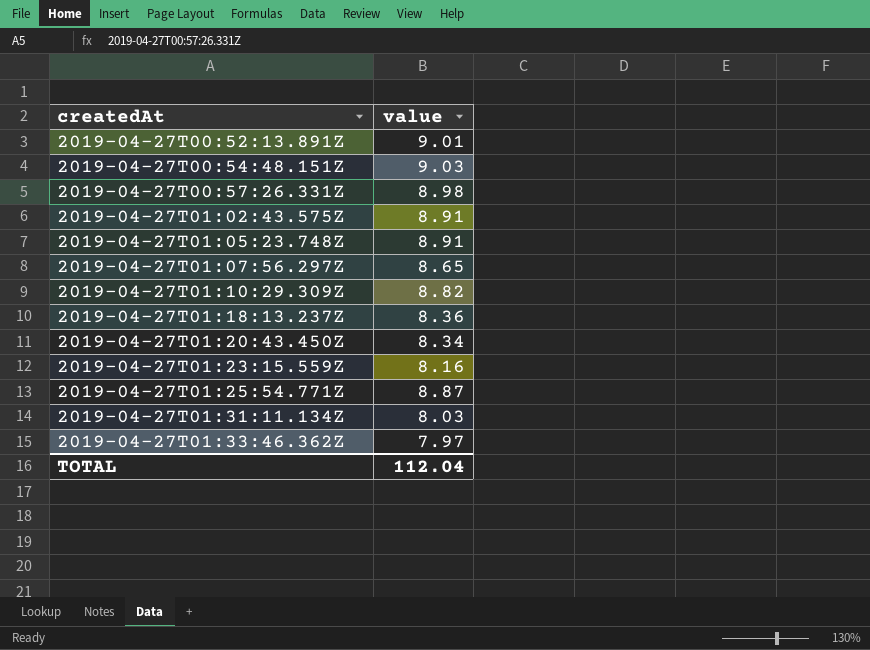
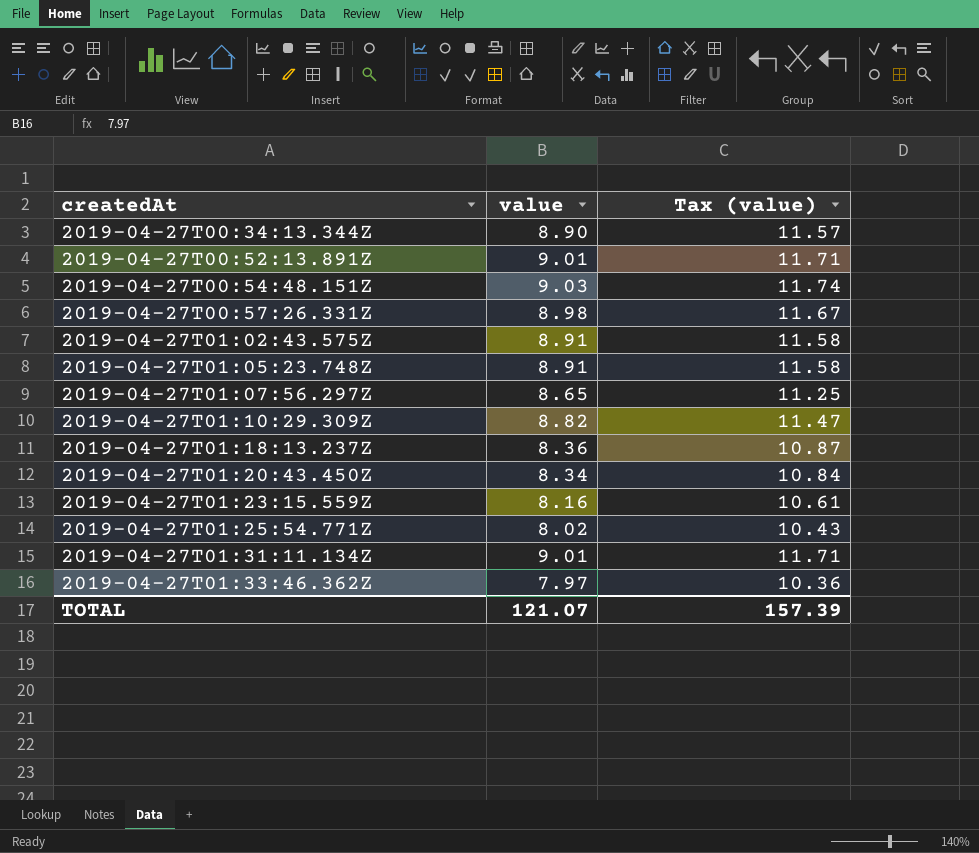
column Tax (value) | formula: none -> [value] * 1.3
row 2019-04-27T00:34:13.344Z: none -> 8.90 | 11.57
2019-04-27T01:25:54.771Z | value: 8.87 -> 8.02
2019-04-27T01:31:11.134Z | value: 8.03 -> 9.01
TOTAL | value: 112.04 -> 121.07

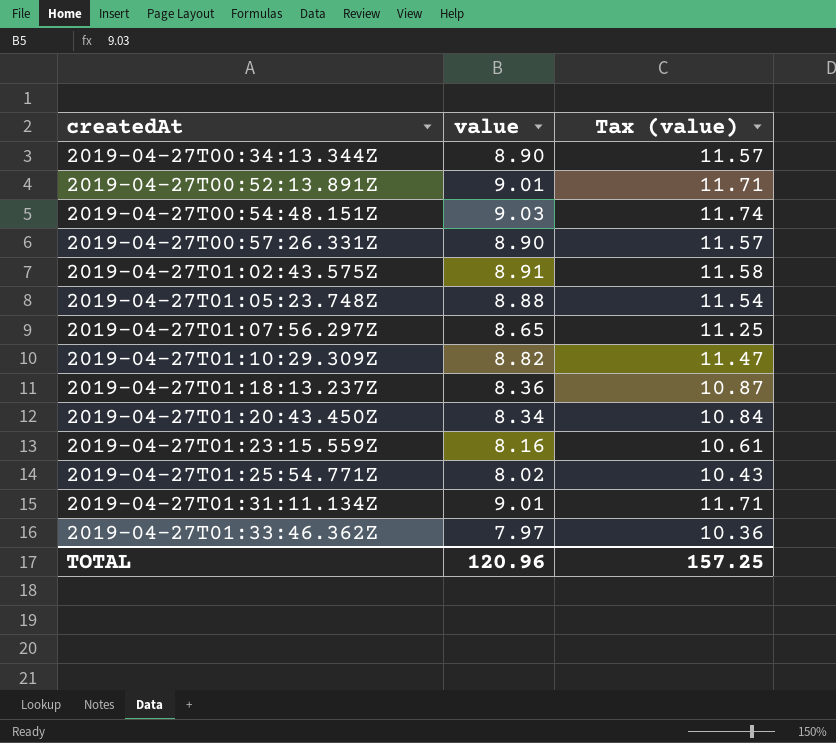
2019-04-27T00:57:26.331Z | value: 8.98 -> 8.90
2019-04-27T00:57:26.331Z | Tax (value): 11.67 -> 11.57
2019-04-27T01:05:23.748Z | value: 8.91 -> 8.88
2019-04-27T01:05:23.748Z | Tax (value): 11.58 -> 11.54
TOTAL | value: 121.07 -> 120.96
TOTAL | Tax (value): 157.39 -> 157.25

